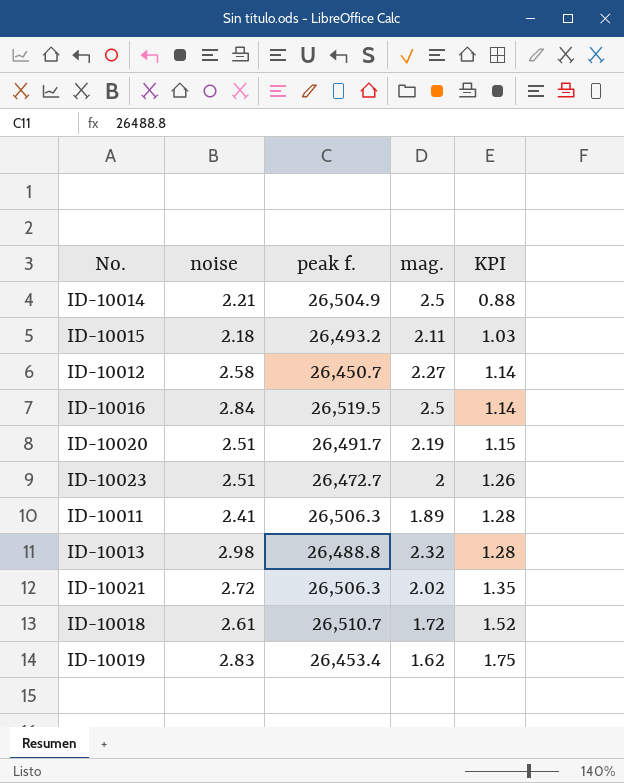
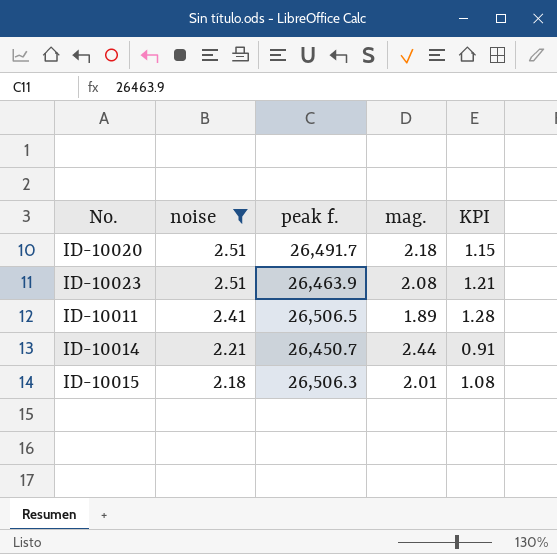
filter: none -> noise <= 2.51
row order: KPI ascending -> noise descending
ID-10020 | mag.: 2.19 -> 2.18
ID-10023 | peak f.: 26,472.7 -> 26,463.9
ID-10023 | mag.: 2 -> 2.08
ID-10023 | KPI: 1.26 -> 1.21
ID-10011 | peak f.: 26,506.3 -> 26,506.5
ID-10014 | peak f.: 26,504.9 -> 26,450.7
ID-10014 | mag.: 2.5 -> 2.44
ID-10014 | KPI: 0.88 -> 0.91
ID-10015 | peak f.: 26,493.2 -> 26,506.3
ID-10015 | mag.: 2.11 -> 2.01
ID-10015 | KPI: 1.03 -> 1.08

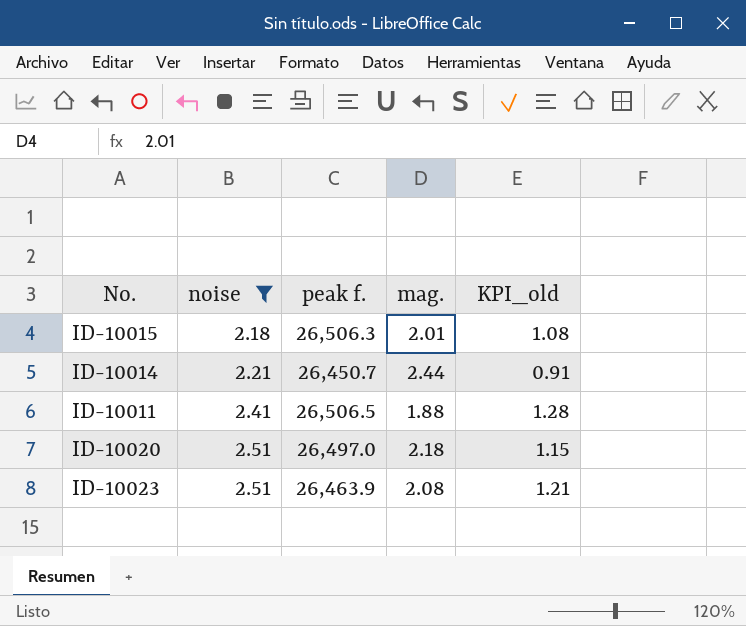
row order: noise descending -> noise ascending
column name: KPI -> KPI_old
ID-10011 | mag.: 1.89 -> 1.88
ID-10020 | peak f.: 26,491.7 -> 26,497.0

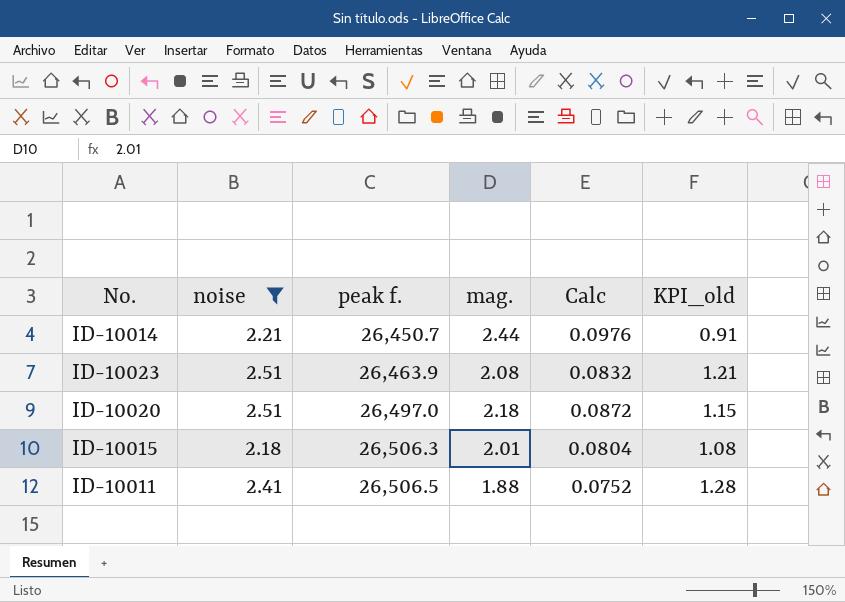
row order: noise ascending -> peak f. ascending
column Calc | formula: none -> [mag.] * 0.04

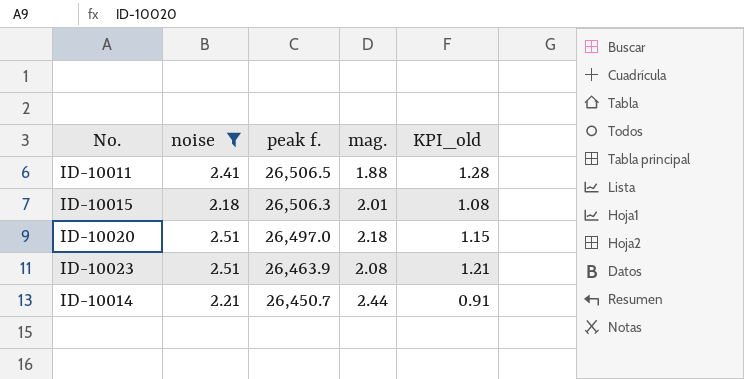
row order: peak f. ascending -> peak f. descending
column Calc | formula: [mag.] * 0.04 -> none

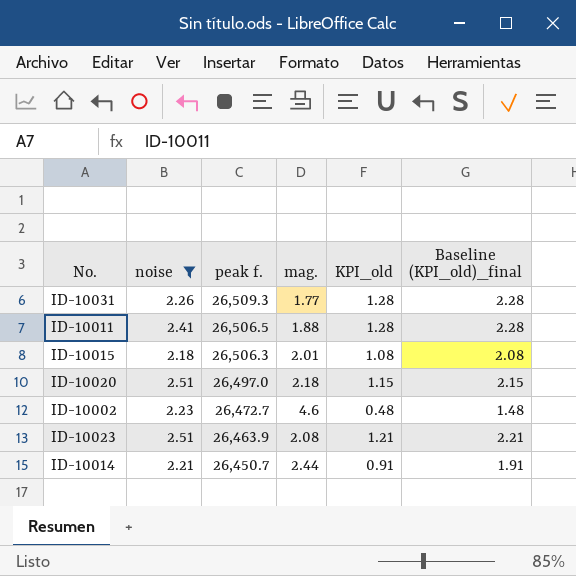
column Baseline (KPI_old)_final | formula: none -> [KPI_old] + 1
row ID-10031: none -> 2.26 | 26,509.3 | 1.77 | 1.28 | 2.28
row ID-10002: none -> 2.23 | 26,472.7 | 4.6 | 0.48 | 1.48

